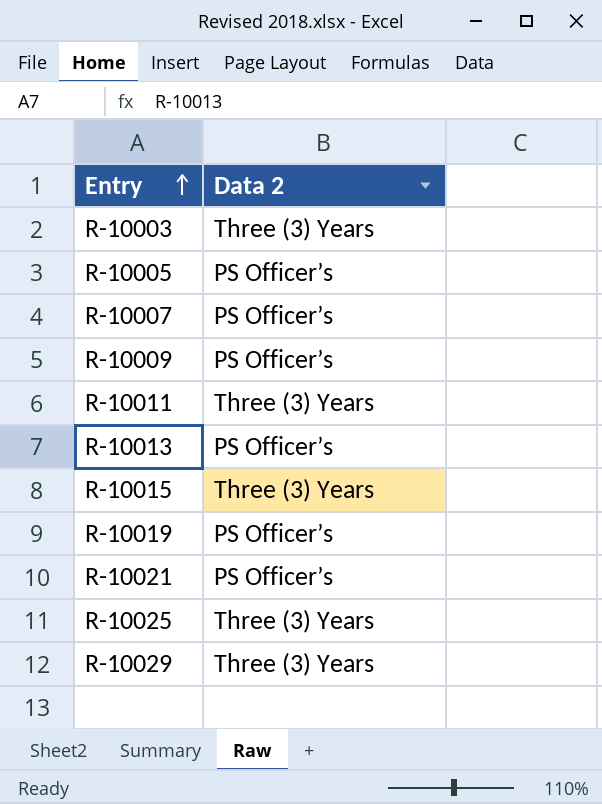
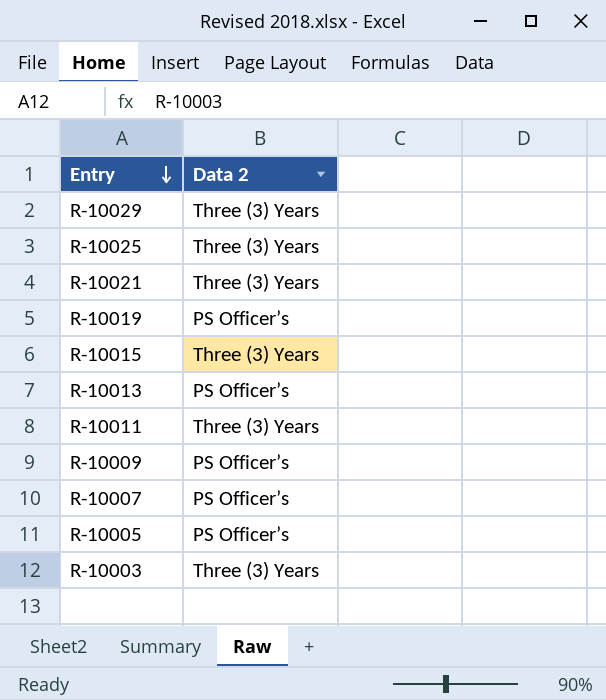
row order: Entry ascending -> Entry descending
R-10021 | Data 2: PS Officer’s -> Three (3) Years

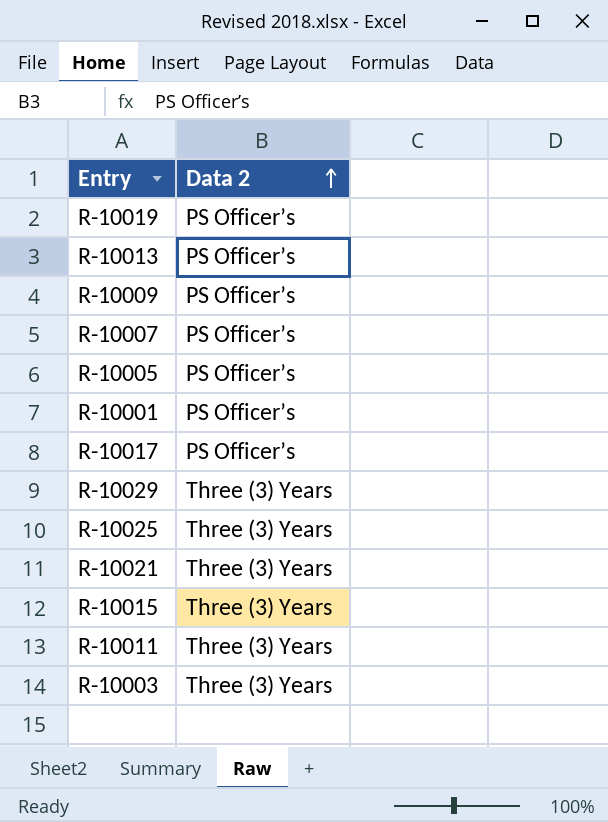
row order: Entry descending -> Data 2 ascending
row R-10001: none -> PS Officer’s
row R-10017: none -> PS Officer’s

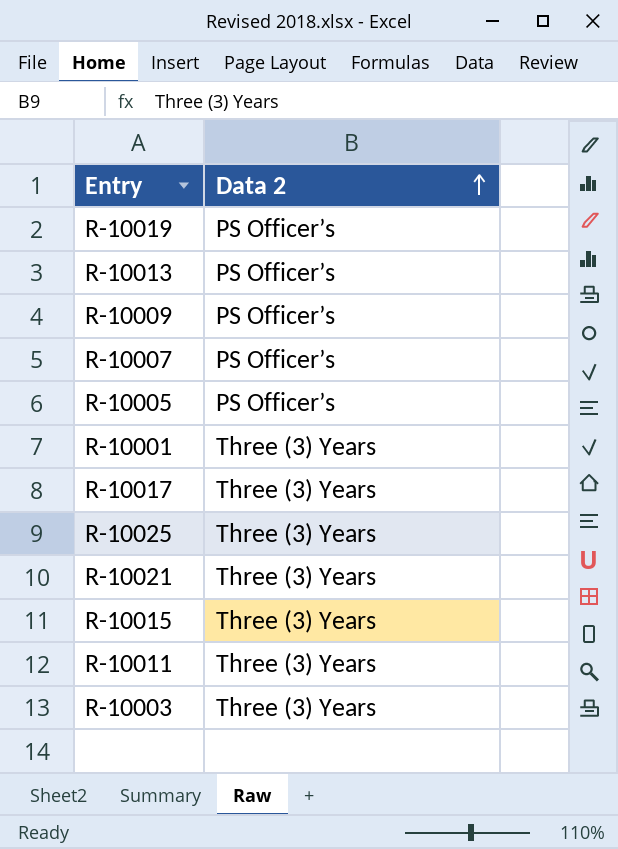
row R-10029: Three (3) Years -> none
R-10001 | Data 2: PS Officer’s -> Three (3) Years
R-10017 | Data 2: PS Officer’s -> Three (3) Years

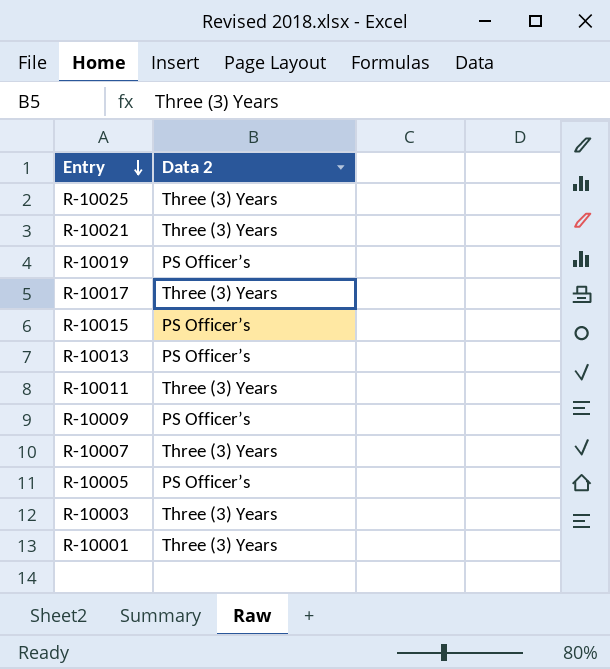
row order: Data 2 ascending -> Entry descending
R-10015 | Data 2: Three (3) Years -> PS Officer’s
R-10007 | Data 2: PS Officer’s -> Three (3) Years

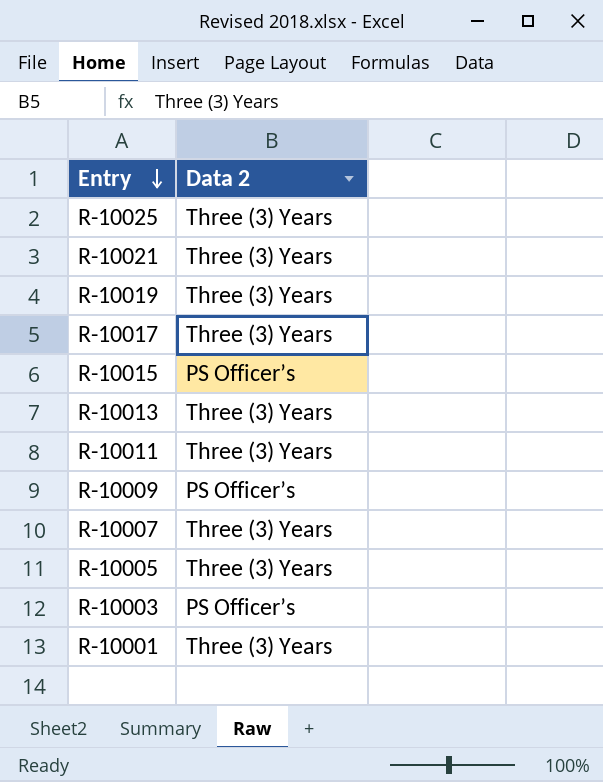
R-10019 | Data 2: PS Officer’s -> Three (3) Years
R-10013 | Data 2: PS Officer’s -> Three (3) Years
R-10005 | Data 2: PS Officer’s -> Three (3) Years
R-10003 | Data 2: Three (3) Years -> PS Officer’s

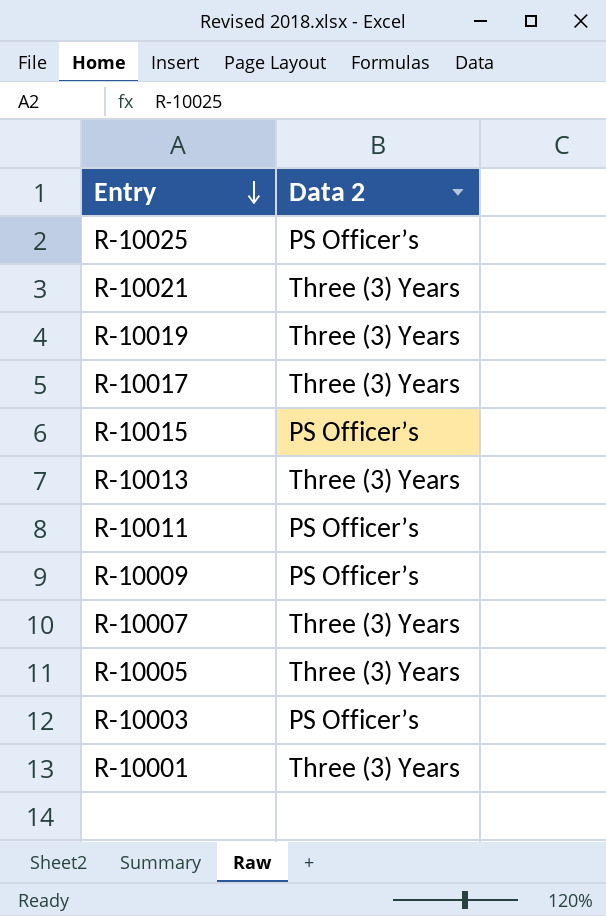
R-10025 | Data 2: Three (3) Years -> PS Officer’s
R-10011 | Data 2: Three (3) Years -> PS Officer’s

